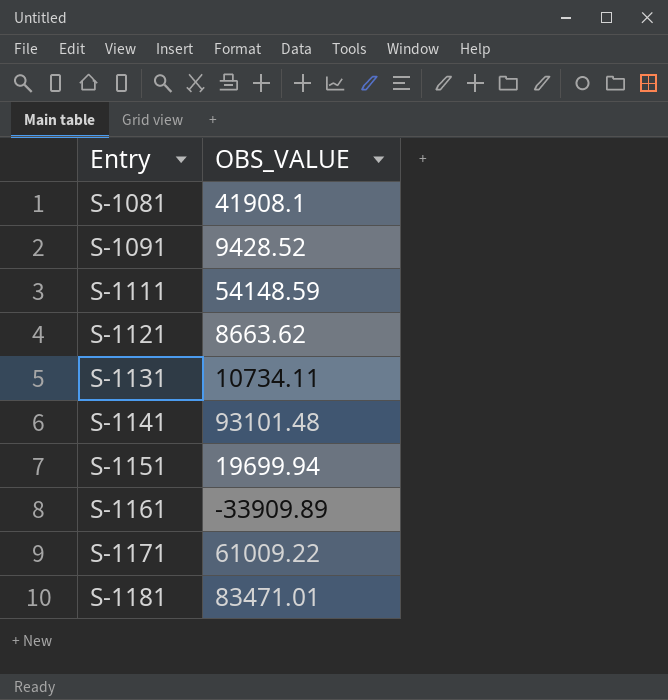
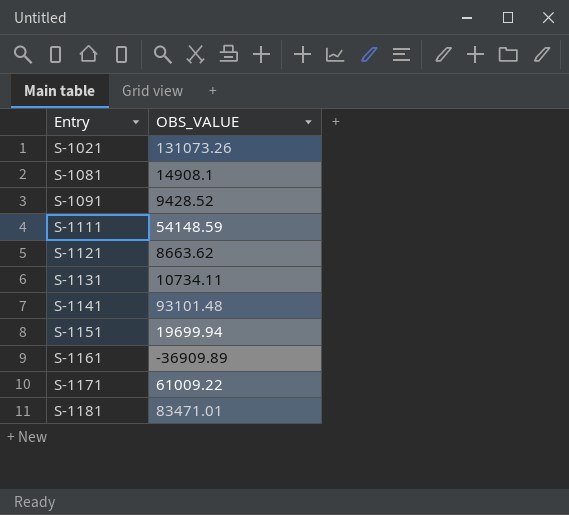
row S-1021: none -> 131073.26
S-1081 | OBS_VALUE: 41908.1 -> 14908.1
S-1161 | OBS_VALUE: -33909.89 -> -36909.89

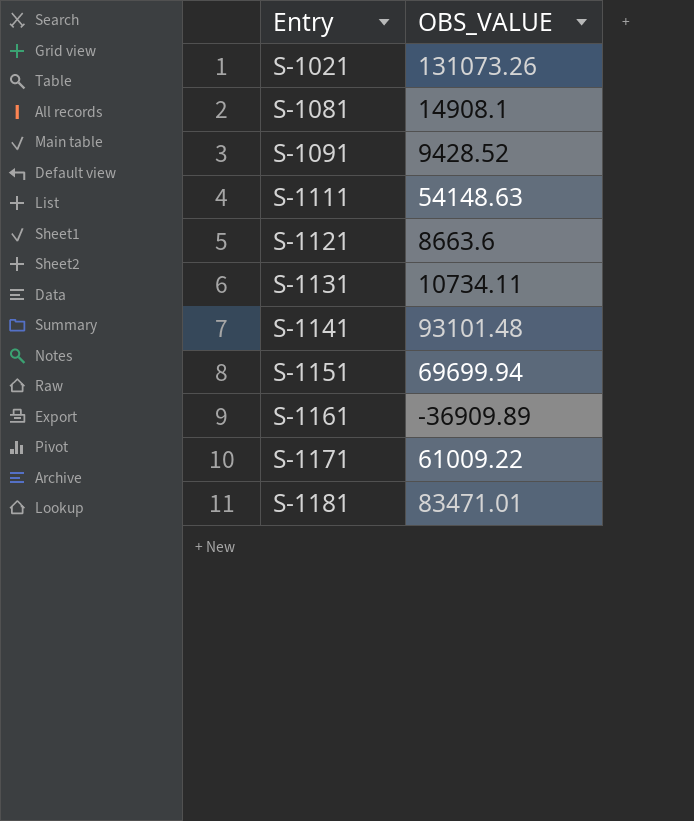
S-1111 | OBS_VALUE: 54148.59 -> 54148.63
S-1121 | OBS_VALUE: 8663.62 -> 8663.6
S-1151 | OBS_VALUE: 19699.94 -> 69699.94

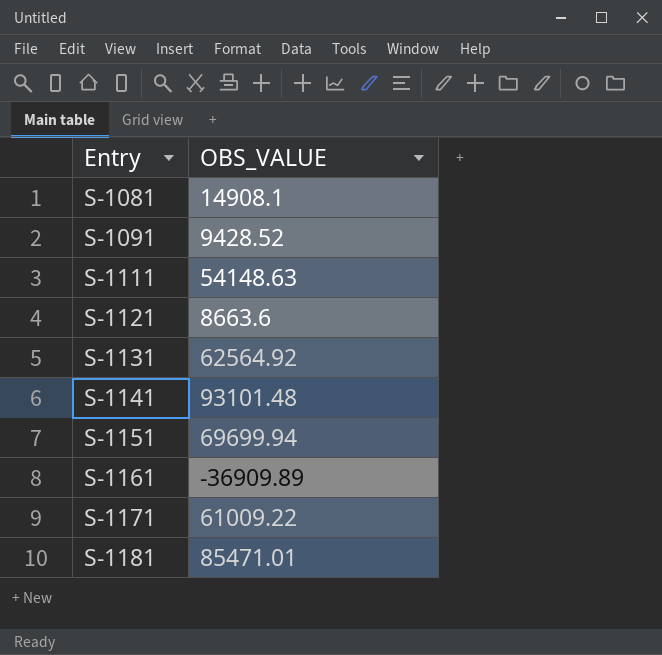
row S-1021: 131073.26 -> none
S-1131 | OBS_VALUE: 10734.11 -> 62564.92
S-1181 | OBS_VALUE: 83471.01 -> 85471.01

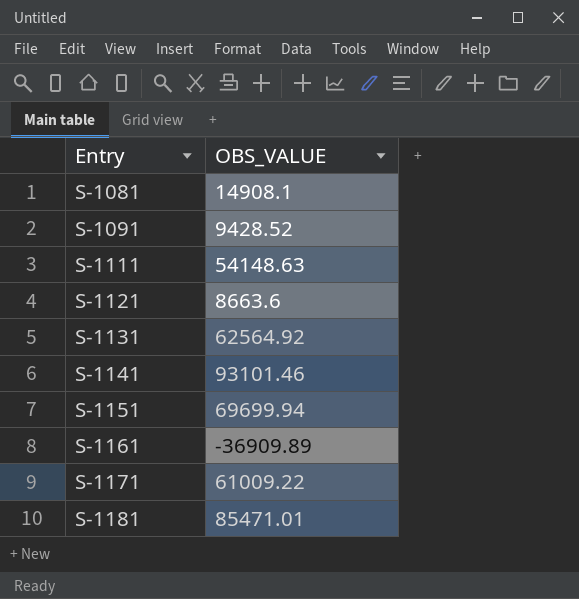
S-1141 | OBS_VALUE: 93101.48 -> 93101.46

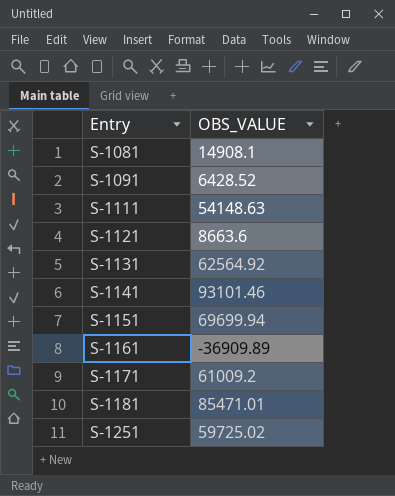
S-1091 | OBS_VALUE: 9428.52 -> 6428.52
S-1171 | OBS_VALUE: 61009.22 -> 61009.2
row S-1251: none -> 59725.02

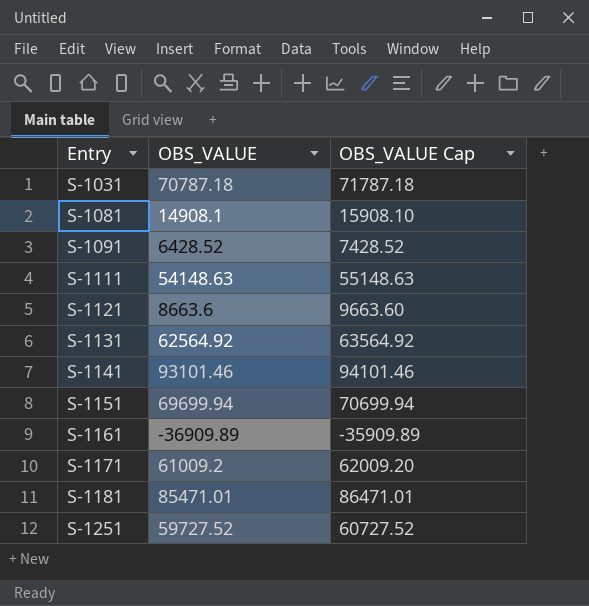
column OBS_VALUE Cap | formula: none -> [OBS_VALUE] + 1000
row S-1031: none -> 70787.18 | 71787.18
S-1251 | OBS_VALUE: 59725.02 -> 59727.52

